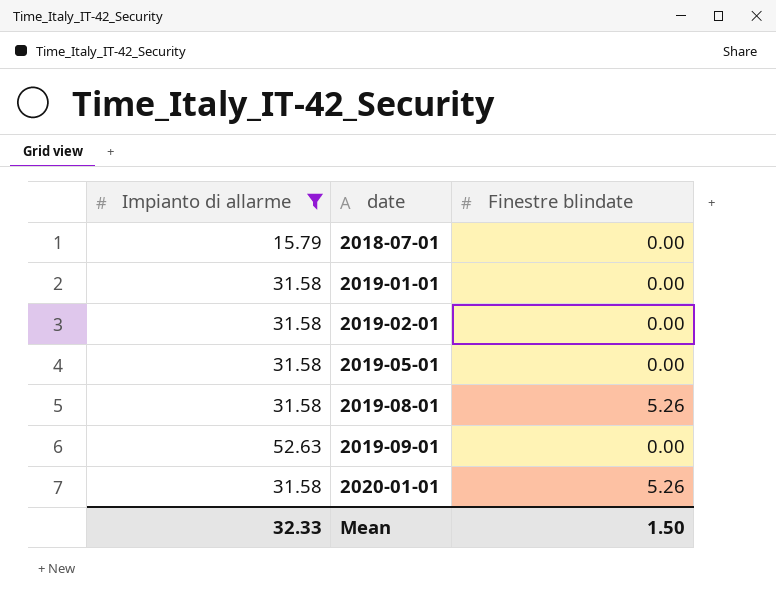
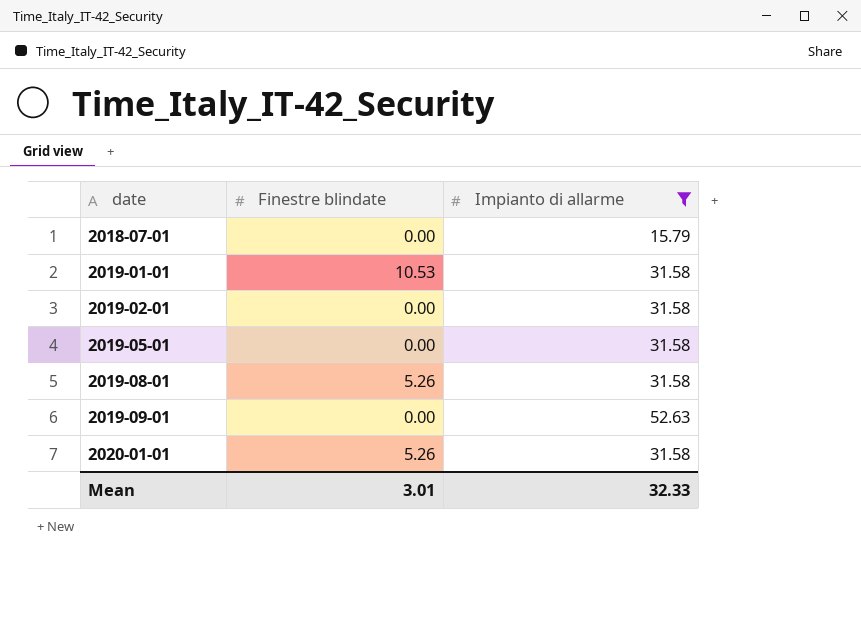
column Impianto di allarme | position: 1 -> 3
2019-01-01 | Finestre blindate: 0.00 -> 10.53
Mean | Finestre blindate: 1.50 -> 3.01

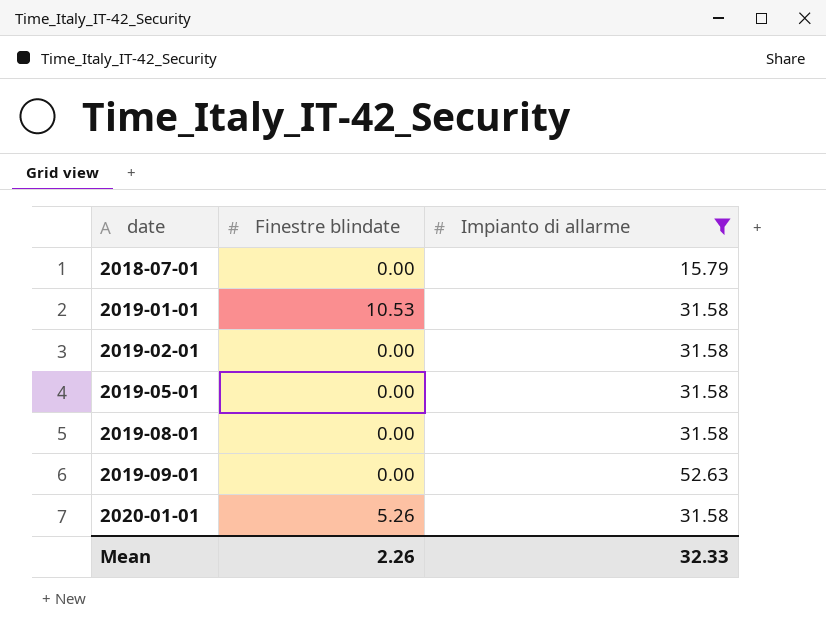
2019-08-01 | Finestre blindate: 5.26 -> 0.00
Mean | Finestre blindate: 3.01 -> 2.26

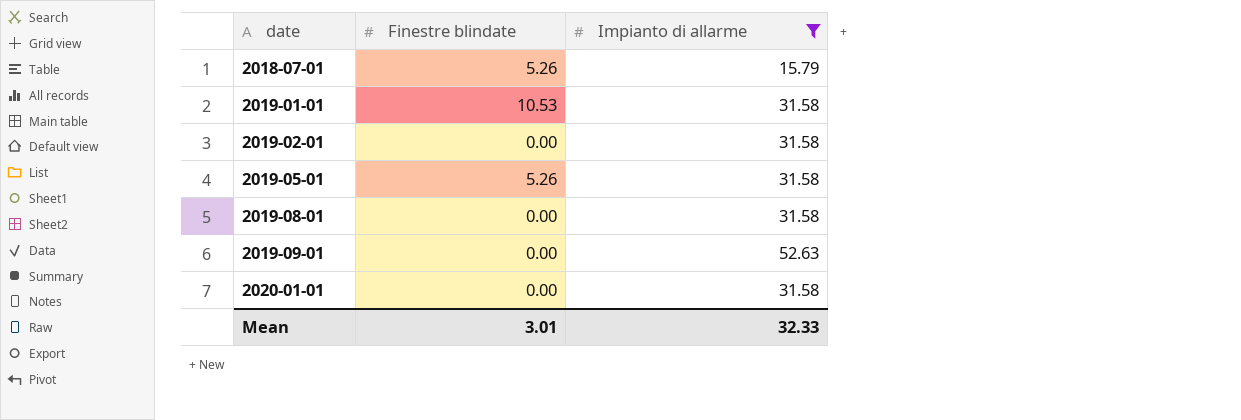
2018-07-01 | Finestre blindate: 0.00 -> 5.26
2019-05-01 | Finestre blindate: 0.00 -> 5.26
2020-01-01 | Finestre blindate: 5.26 -> 0.00
Mean | Finestre blindate: 2.26 -> 3.01

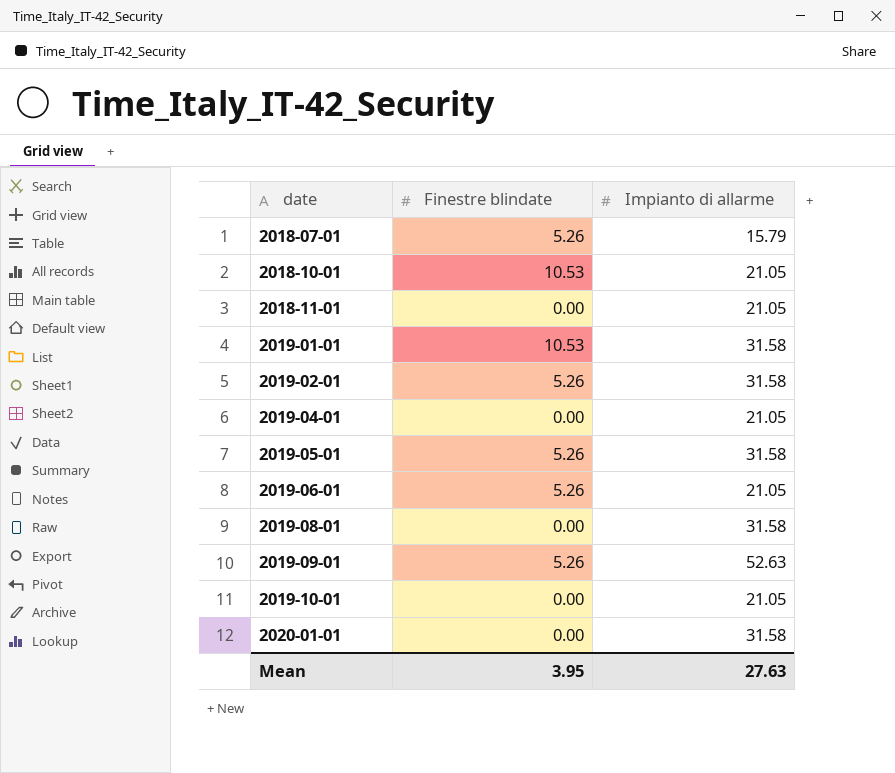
filter: Impianto di allarme != 21.05 -> none
2019-02-01 | Finestre blindate: 0.00 -> 5.26
2019-09-01 | Finestre blindate: 0.00 -> 5.26
Mean | Finestre blindate: 3.01 -> 3.95
Mean | Impianto di allarme: 32.33 -> 27.63

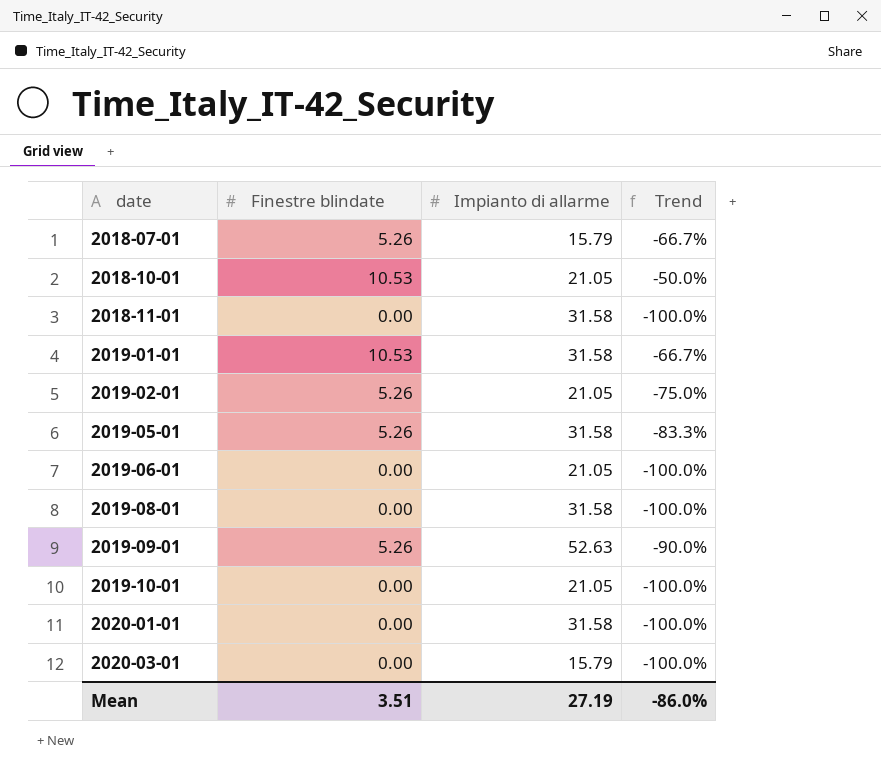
column Trend | formula: none -> ([Finestre blindate] - [Impianto di allarme]) / [Impianto di allarme]
row 2019-04-01: 0.00 | 21.05 -> none
2018-11-01 | Impianto di allarme: 21.05 -> 31.58
2019-02-01 | Impianto di allarme: 31.58 -> 21.05
2019-06-01 | Finestre blindate: 5.26 -> 0.00
row 2020-03-01: none -> 0.00 | 15.79 | -100.0%
Mean | Finestre blindate: 3.95 -> 3.51
Mean | Impianto di allarme: 27.63 -> 27.19

